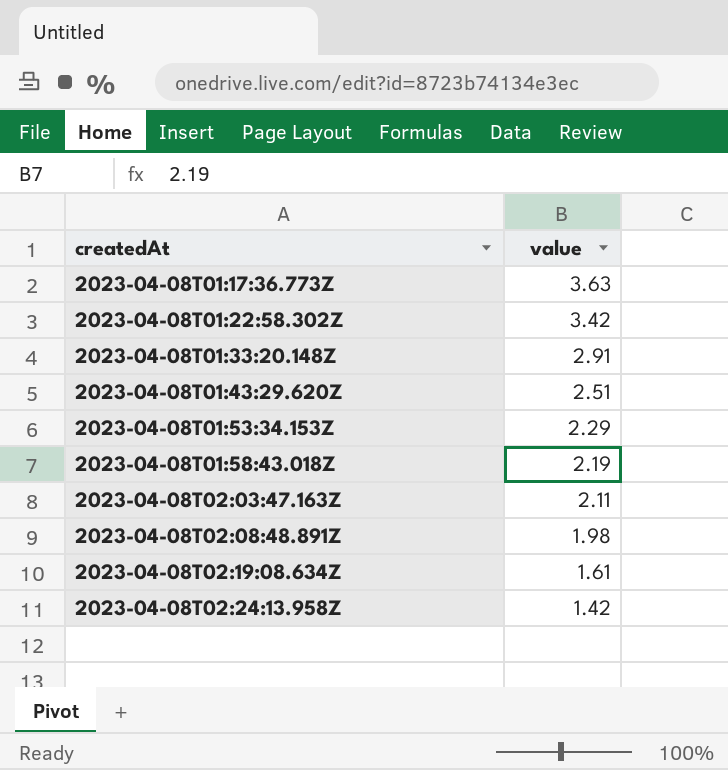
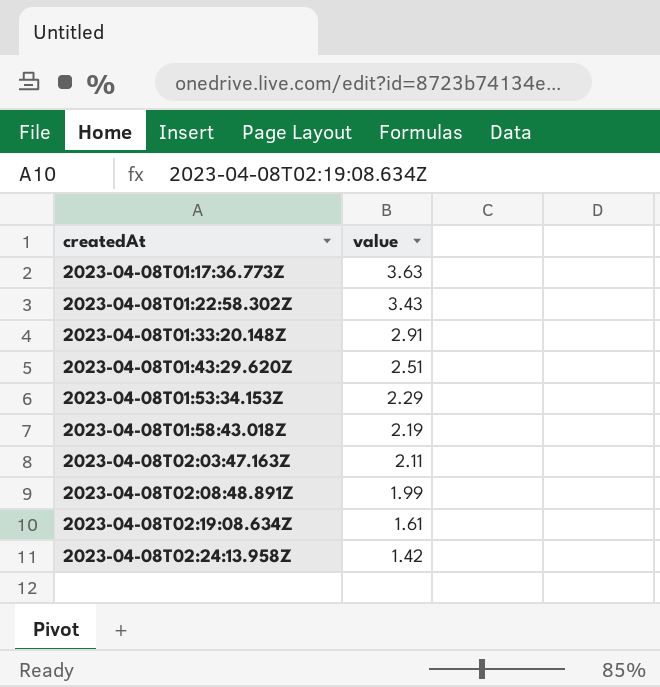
2023-04-08T01:22:58.302Z | value: 3.42 -> 3.43
2023-04-08T02:08:48.891Z | value: 1.98 -> 1.99

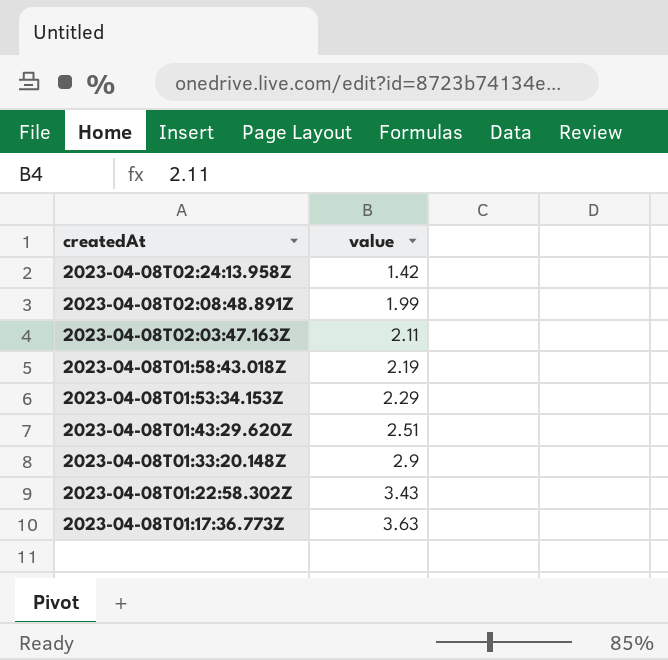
row order: createdAt ascending -> createdAt descending
row 2023-04-08T02:19:08.634Z: 1.61 -> none
2023-04-08T01:33:20.148Z | value: 2.91 -> 2.9

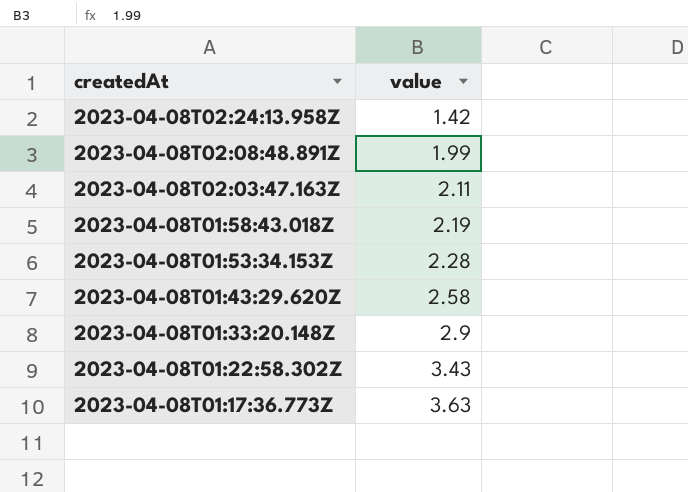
2023-04-08T01:53:34.153Z | value: 2.29 -> 2.28
2023-04-08T01:43:29.620Z | value: 2.51 -> 2.58

